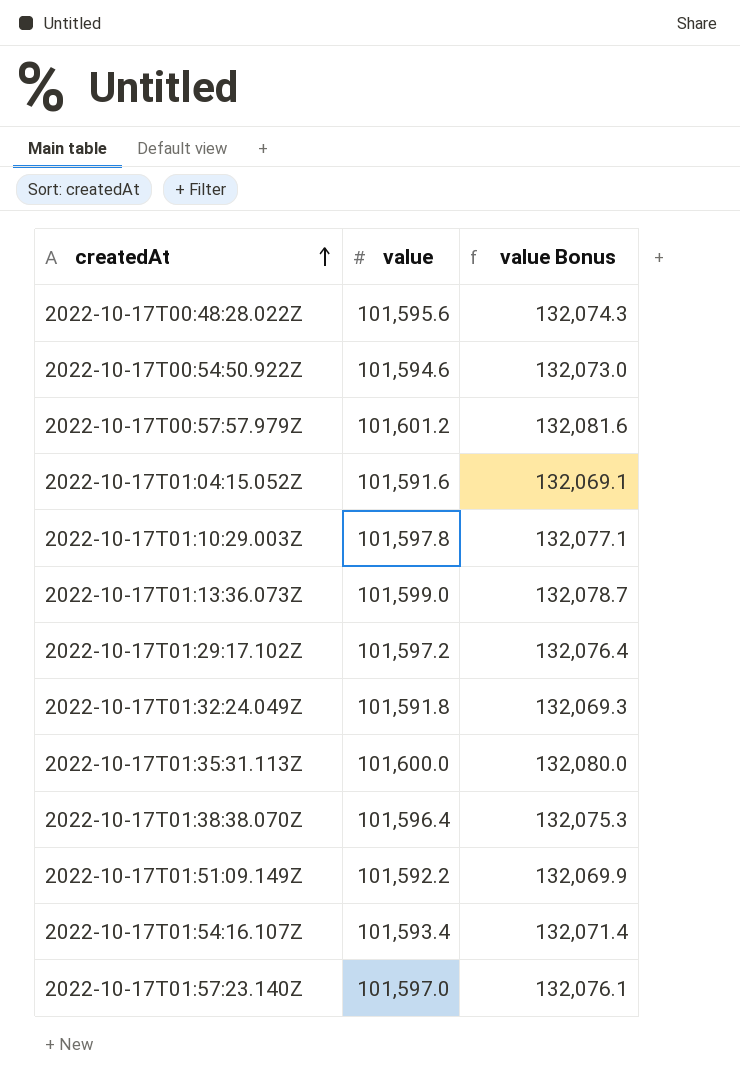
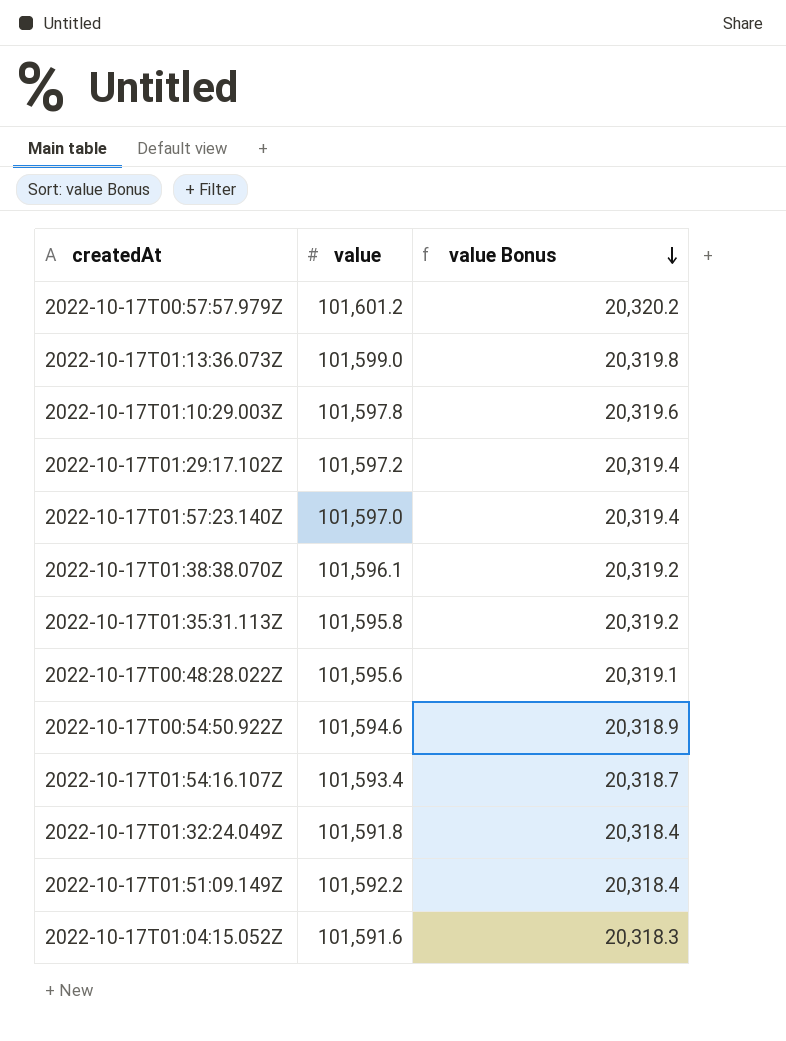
row order: createdAt ascending -> value Bonus descending
column value Bonus | formula: [value] * 1.3 -> [value] * 0.2
2022-10-17T01:38:38.070Z | value: 101,596.4 -> 101,596.1
2022-10-17T01:35:31.113Z | value: 101,600.0 -> 101,595.8

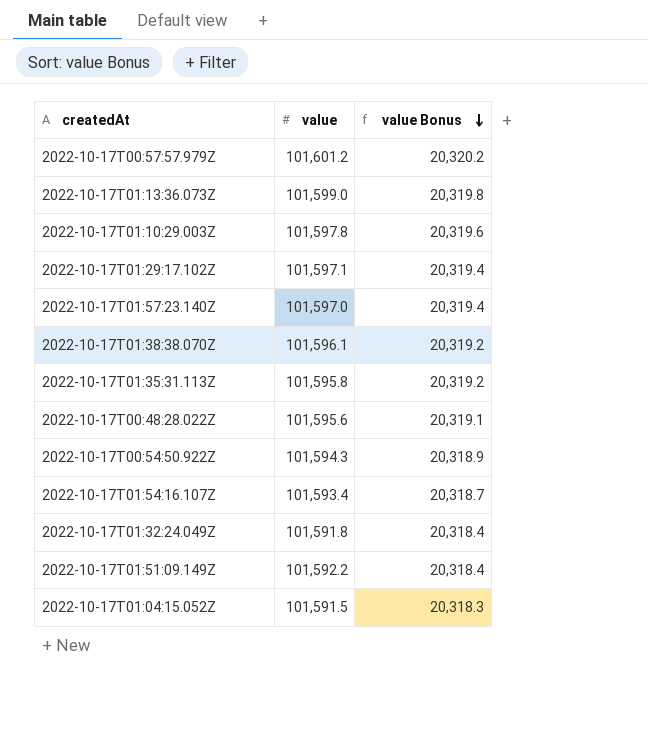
2022-10-17T01:29:17.102Z | value: 101,597.2 -> 101,597.1
2022-10-17T00:54:50.922Z | value: 101,594.6 -> 101,594.3
2022-10-17T01:04:15.052Z | value: 101,591.6 -> 101,591.5

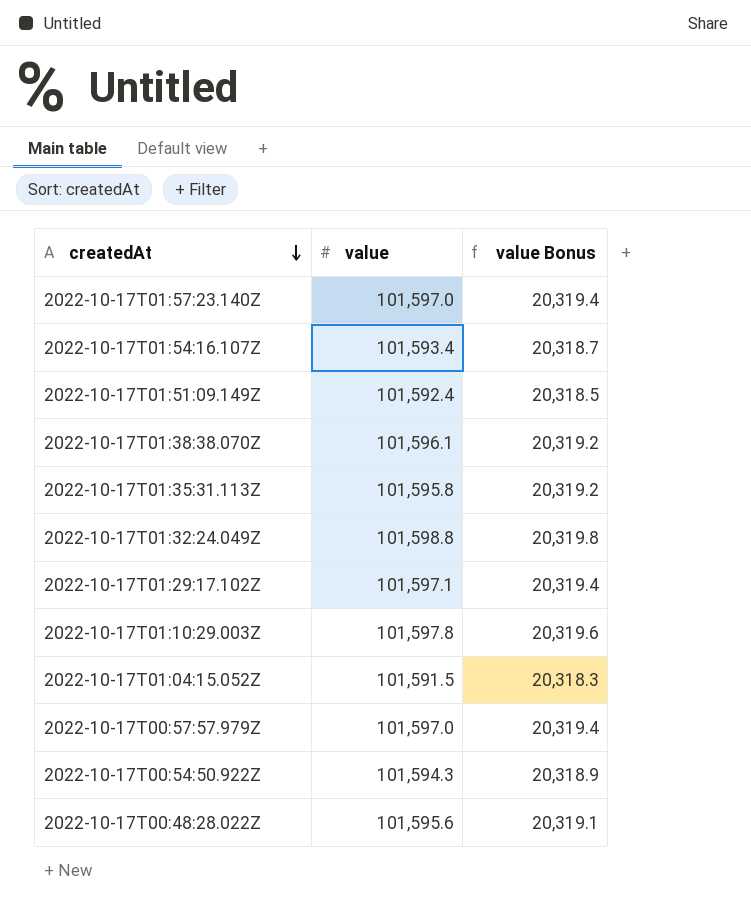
row order: value Bonus descending -> createdAt descending
row 2022-10-17T01:13:36.073Z: 101,599.0 | 20,319.8 -> none
2022-10-17T01:51:09.149Z | value: 101,592.2 -> 101,592.4
2022-10-17T01:51:09.149Z | value Bonus: 20,318.4 -> 20,318.5
2022-10-17T01:32:24.049Z | value: 101,591.8 -> 101,598.8
2022-10-17T01:32:24.049Z | value Bonus: 20,318.4 -> 20,319.8
2022-10-17T00:57:57.979Z | value: 101,601.2 -> 101,597.0
2022-10-17T00:57:57.979Z | value Bonus: 20,320.2 -> 20,319.4

